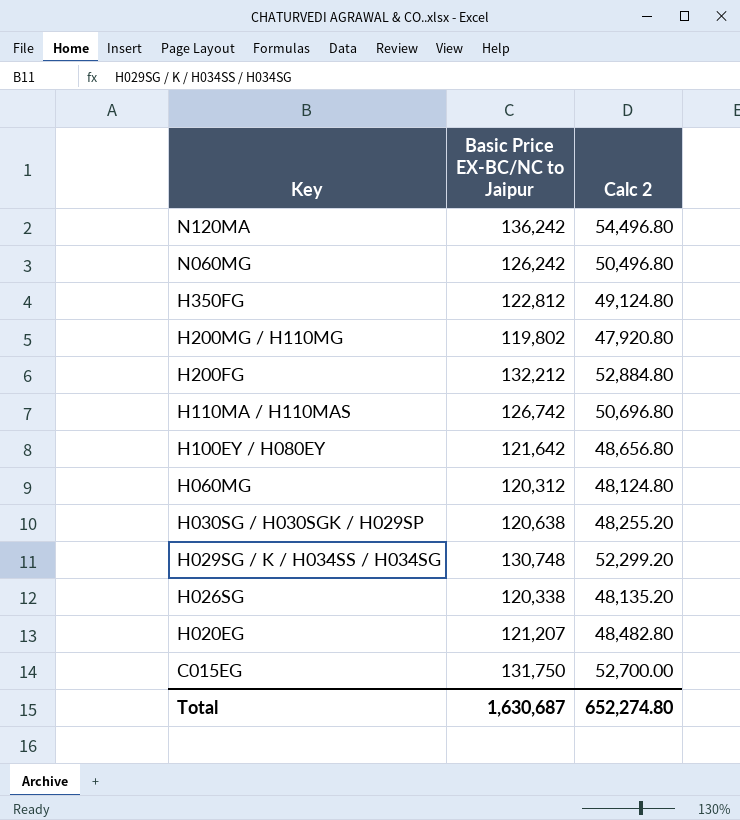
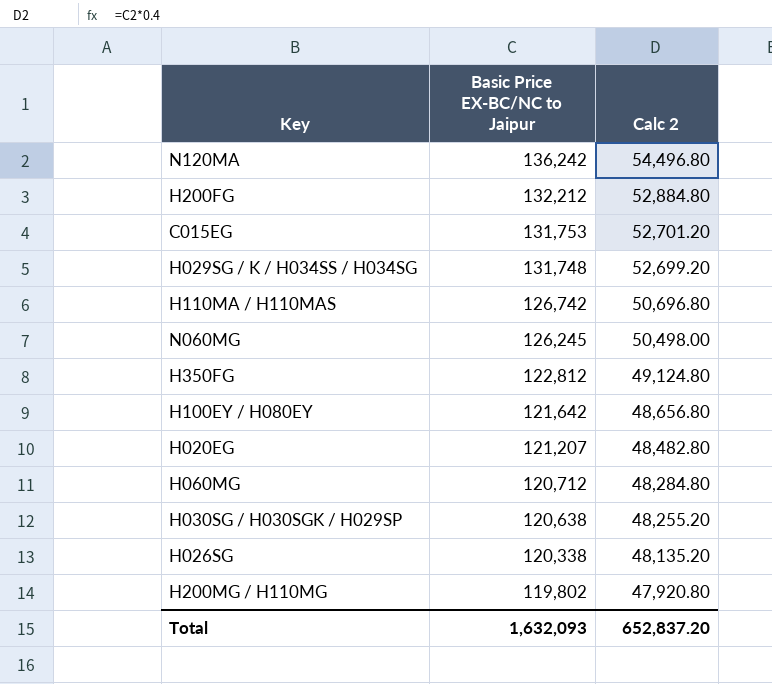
row order: Key descending -> Basic Price EX-BC/NC to Jaipur descending
C015EG | Basic Price EX-BC/NC to Jaipur: 131,750 -> 131,753
C015EG | Calc 2: 52,700.00 -> 52,701.20
H029SG / K / H034SS / H034SG | Basic Price EX-BC/NC to Jaipur: 130,748 -> 131,748
H029SG / K / H034SS / H034SG | Calc 2: 52,299.20 -> 52,699.20
N060MG | Basic Price EX-BC/NC to Jaipur: 126,242 -> 126,245
N060MG | Calc 2: 50,496.80 -> 50,498.00
H060MG | Basic Price EX-BC/NC to Jaipur: 120,312 -> 120,712
H060MG | Calc 2: 48,124.80 -> 48,284.80
Total | Basic Price EX-BC/NC to Jaipur: 1,630,687 -> 1,632,093
Total | Calc 2: 652,274.80 -> 652,837.20

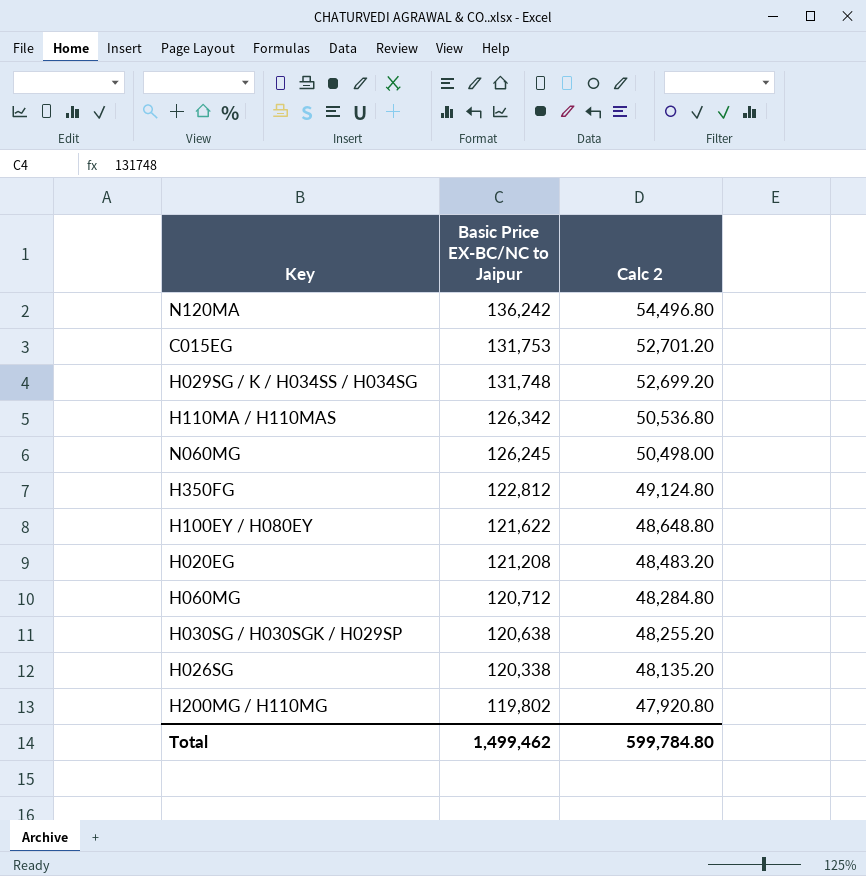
row H200FG: 132,212 | 52,884.80 -> none
H110MA / H110MAS | Basic Price EX-BC/NC to Jaipur: 126,742 -> 126,342
H110MA / H110MAS | Calc 2: 50,696.80 -> 50,536.80
H100EY / H080EY | Basic Price EX-BC/NC to Jaipur: 121,642 -> 121,622
H100EY / H080EY | Calc 2: 48,656.80 -> 48,648.80
H020EG | Basic Price EX-BC/NC to Jaipur: 121,207 -> 121,208
H020EG | Calc 2: 48,482.80 -> 48,483.20
Total | Basic Price EX-BC/NC to Jaipur: 1,632,093 -> 1,499,462
Total | Calc 2: 652,837.20 -> 599,784.80

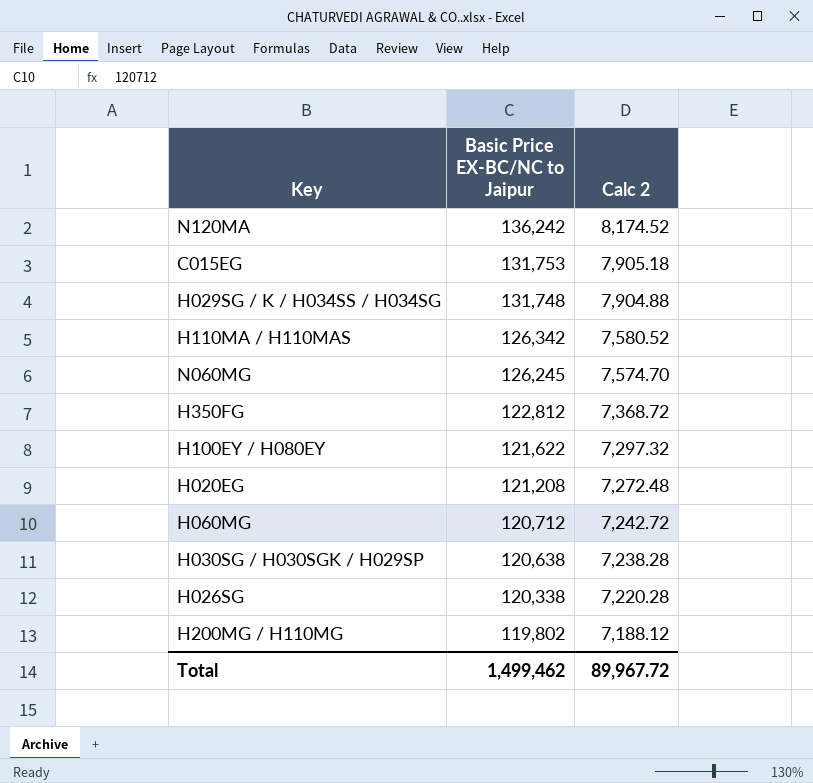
column Calc 2 | formula: [Basic Price EX-BC/NC to Jaipur] * 0.4 -> [Basic Price EX-BC/NC to Jaipur] * 0.06
Total | Calc 2: 599,784.80 -> 89,967.72

